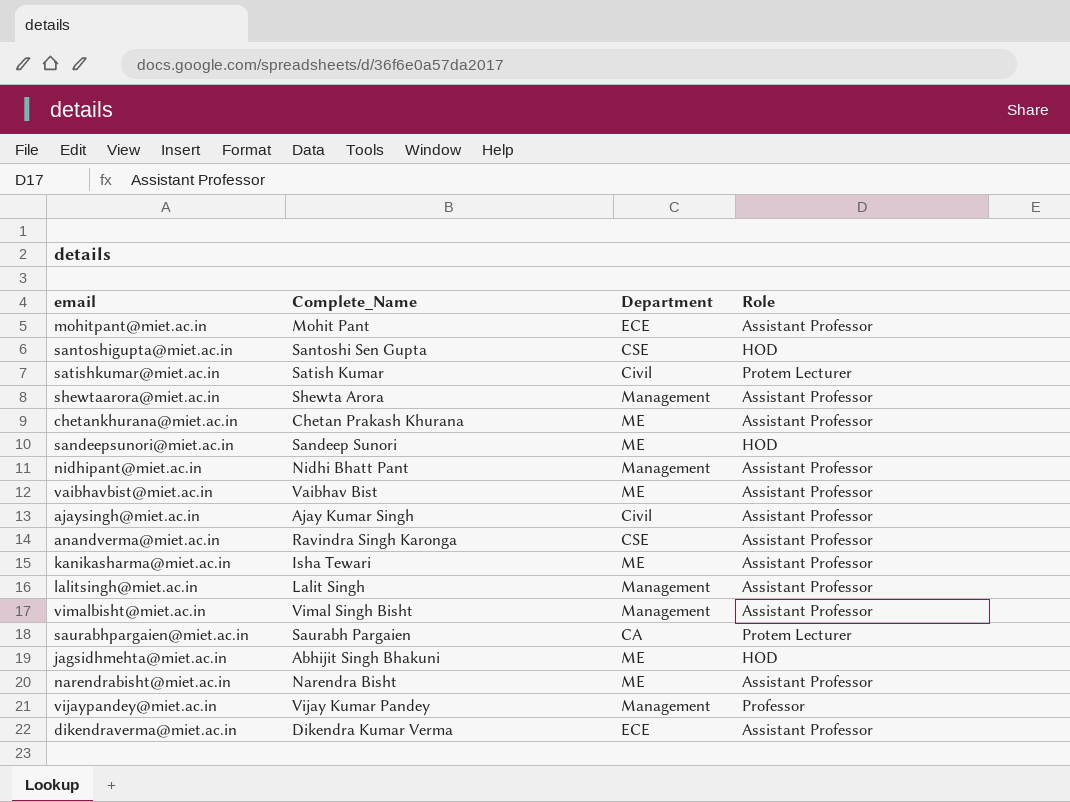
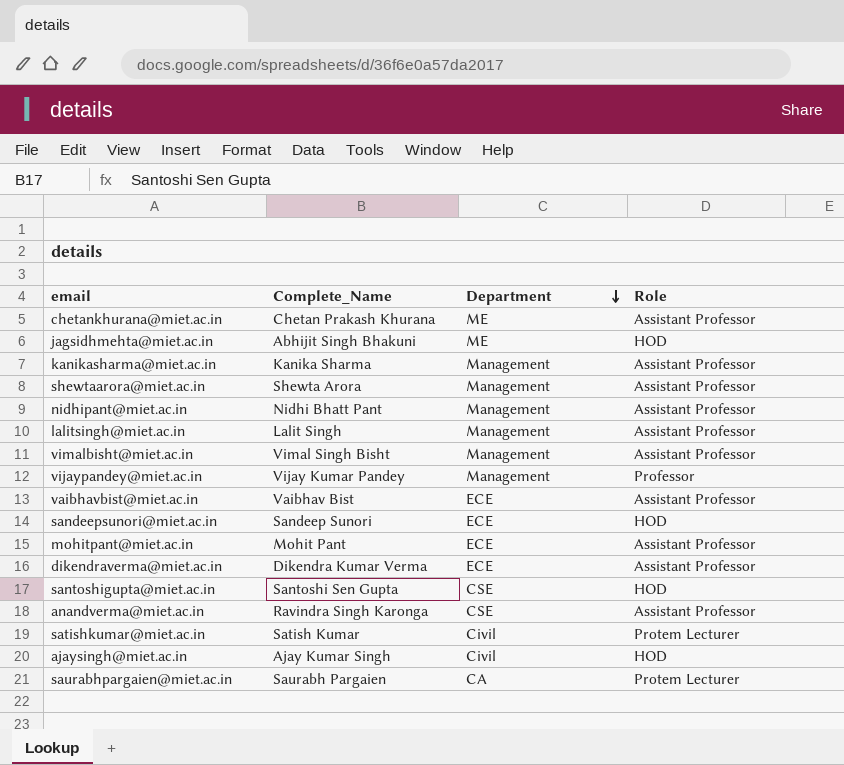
row order: none -> Department descending
row narendrabisht@miet.ac.in: Narendra Bisht | ME | Assistant Professor -> none
kanikasharma@miet.ac.in | Complete_Name: Isha Tewari -> Kanika Sharma
kanikasharma@miet.ac.in | Department: ME -> Management
vaibhavbist@miet.ac.in | Department: ME -> ECE
sandeepsunori@miet.ac.in | Department: ME -> ECE
ajaysingh@miet.ac.in | Role: Assistant Professor -> HOD

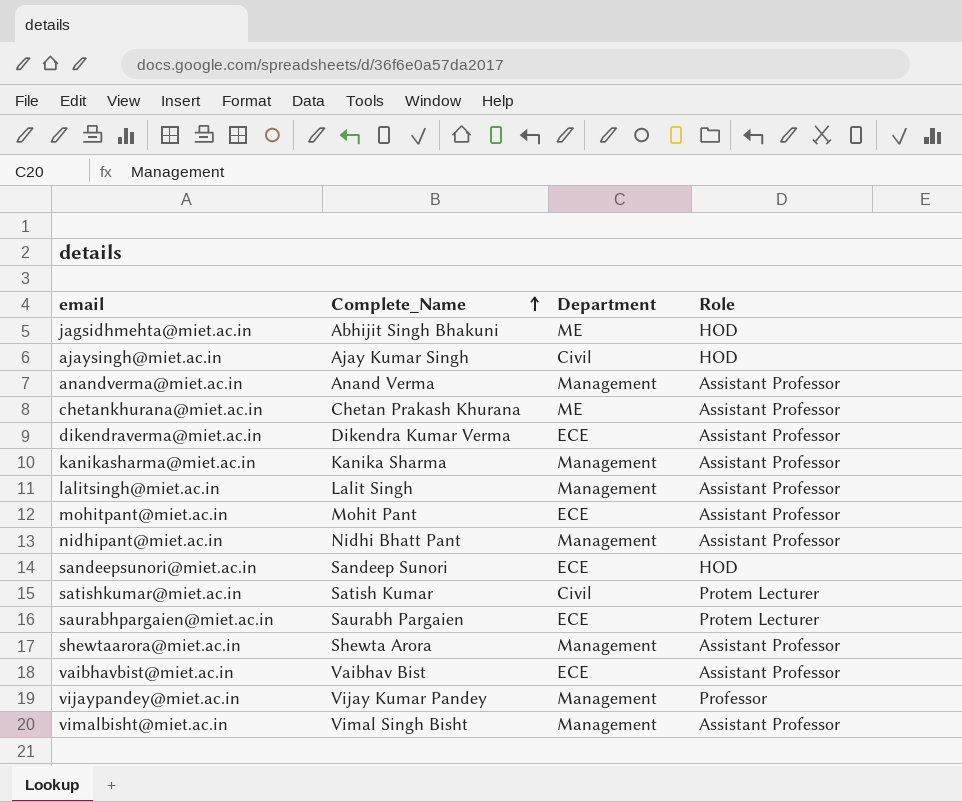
row order: Department descending -> Complete_Name ascending
row santoshigupta@miet.ac.in: Santoshi Sen Gupta | CSE | HOD -> none
anandverma@miet.ac.in | Complete_Name: Ravindra Singh Karonga -> Anand Verma
anandverma@miet.ac.in | Department: CSE -> Management
saurabhpargaien@miet.ac.in | Department: CA -> ECE

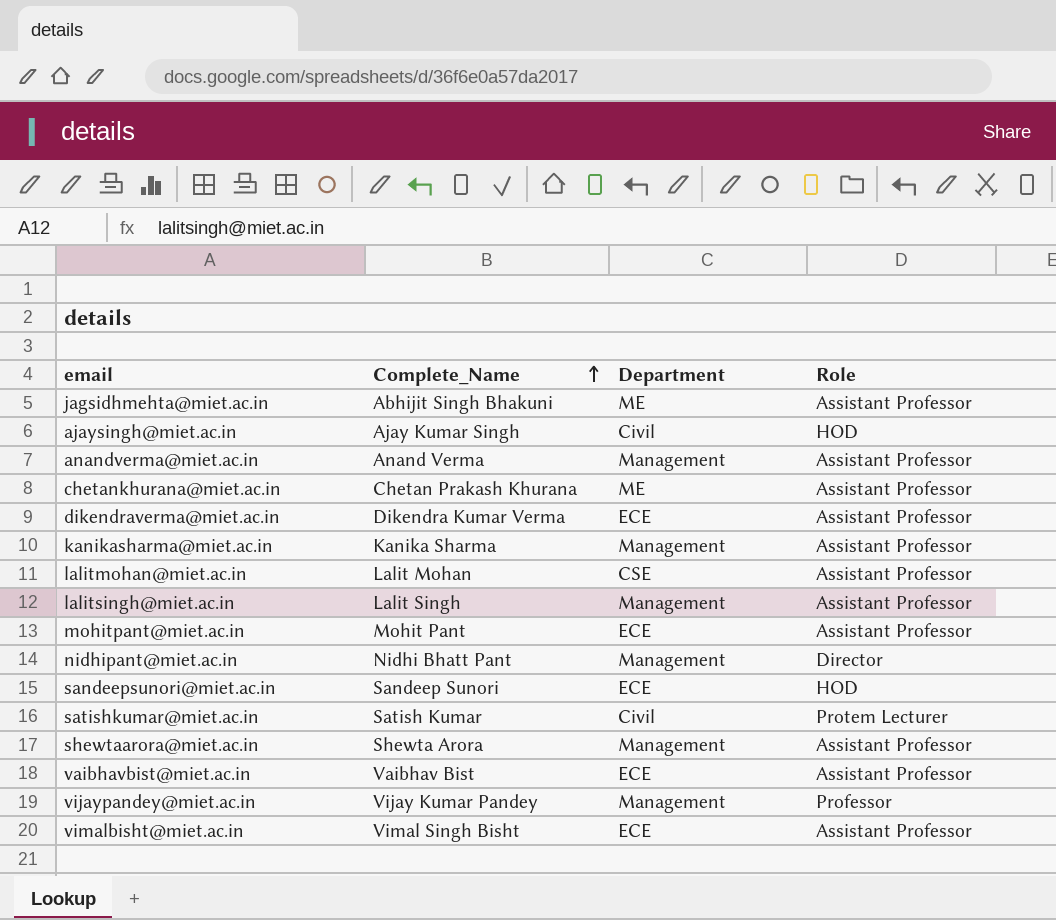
row saurabhpargaien@miet.ac.in: Saurabh Pargaien | ECE | Protem Lecturer -> none
jagsidhmehta@miet.ac.in | Role: HOD -> Assistant Professor
row lalitmohan@miet.ac.in: none -> Lalit Mohan | CSE | Assistant Professor
nidhipant@miet.ac.in | Role: Assistant Professor -> Director
vimalbisht@miet.ac.in | Department: Management -> ECE

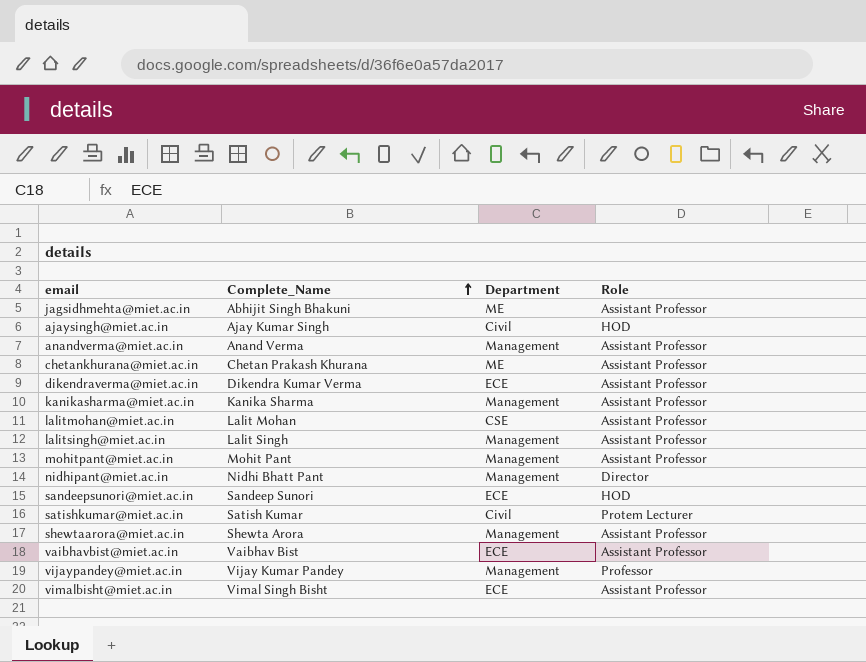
mohitpant@miet.ac.in | Department: ECE -> Management

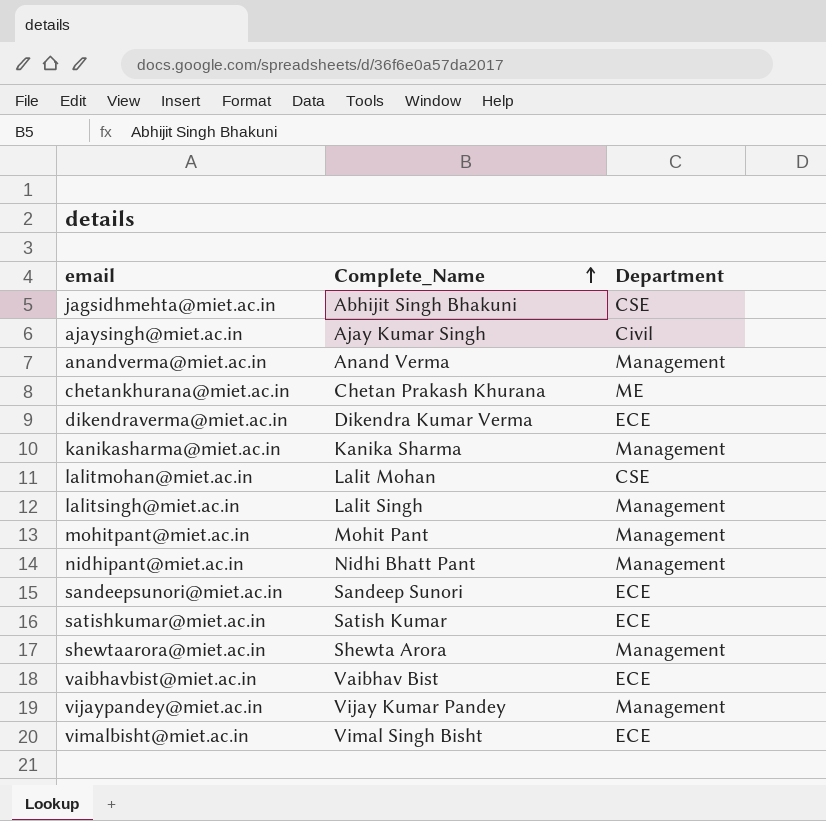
column Role | position: 4 -> none
jagsidhmehta@miet.ac.in | Department: ME -> CSE
satishkumar@miet.ac.in | Department: Civil -> ECE

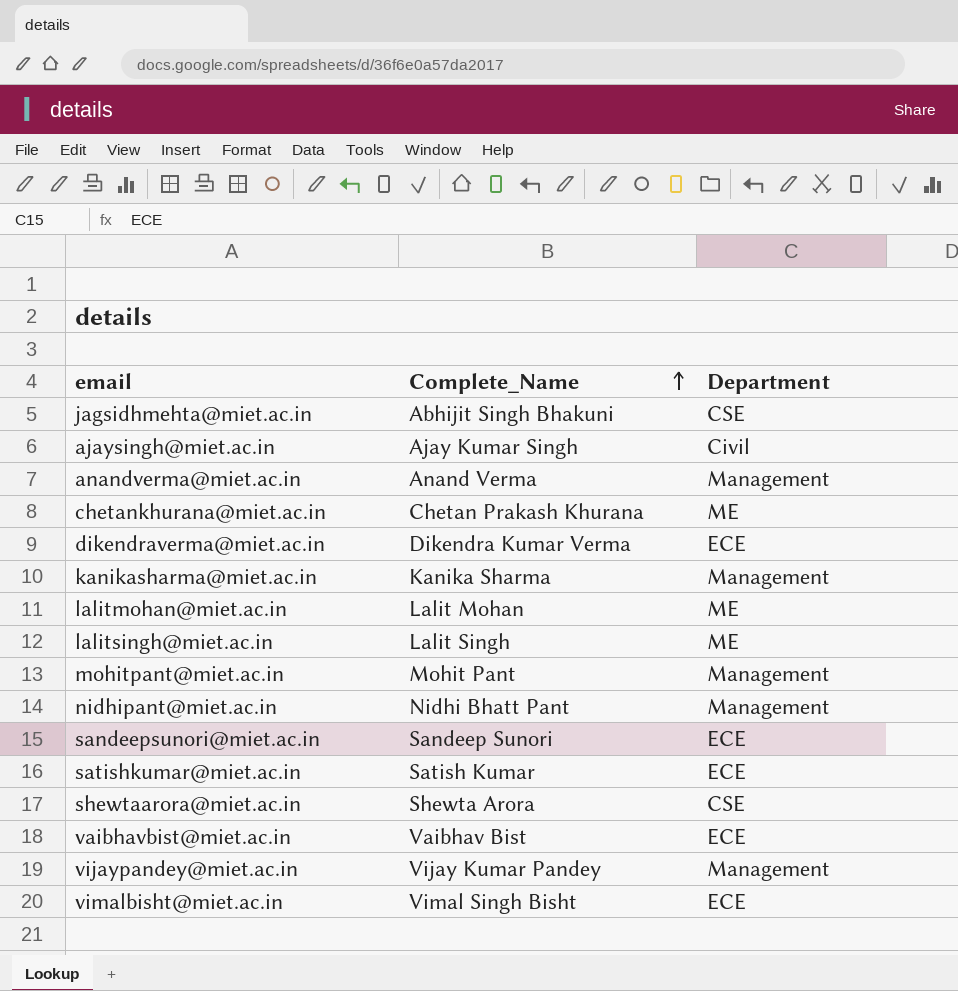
lalitmohan@miet.ac.in | Department: CSE -> ME
lalitsingh@miet.ac.in | Department: Management -> ME
shewtaarora@miet.ac.in | Department: Management -> CSE

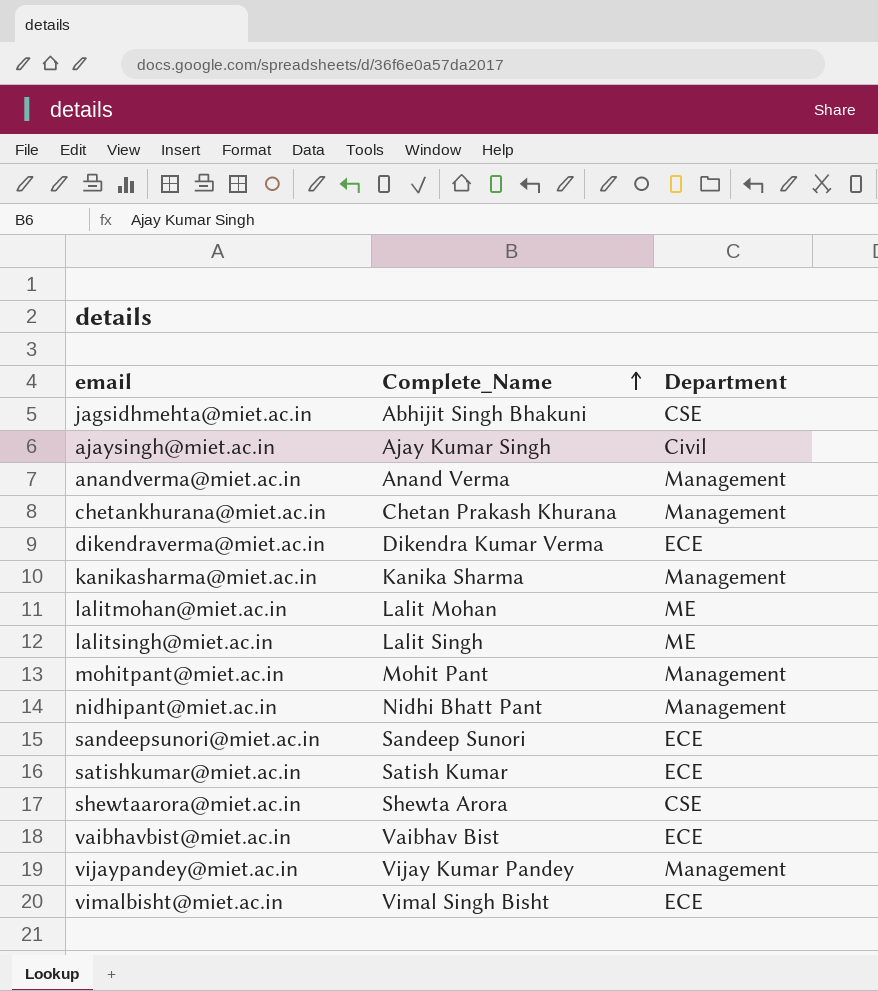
chetankhurana@miet.ac.in | Department: ME -> Management

